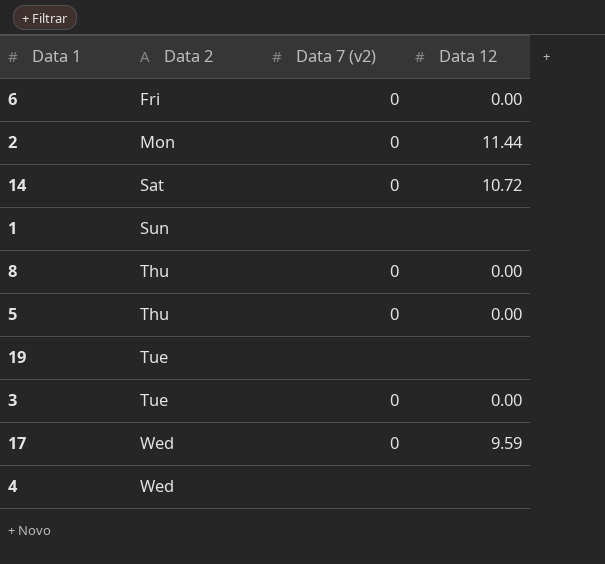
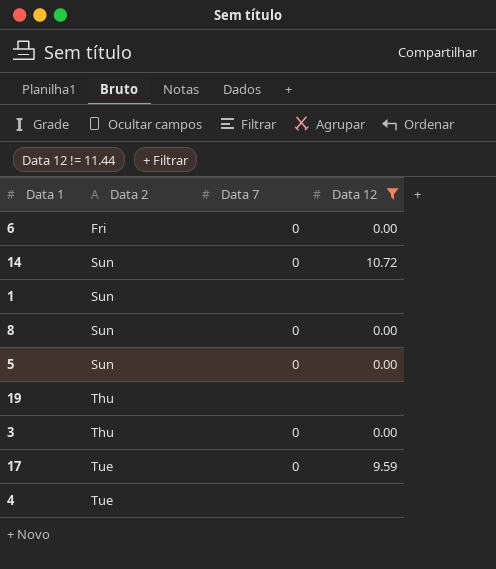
filter: none -> Data 12 != 11.44
column name: Data 7 (v2) -> Data 7
14 | Data 2: Sat -> Sun
8 | Data 2: Thu -> Sun
5 | Data 2: Thu -> Sun
19 | Data 2: Tue -> Thu
3 | Data 2: Tue -> Thu
17 | Data 2: Wed -> Tue
4 | Data 2: Wed -> Tue

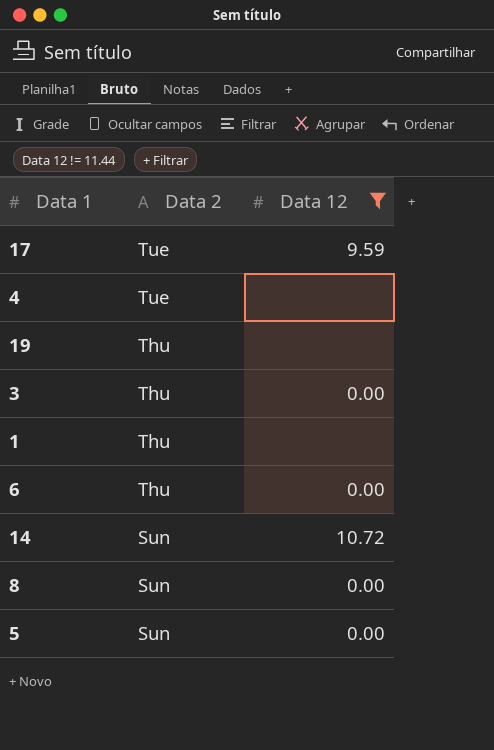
row order: Data 2 ascending -> Data 2 descending
column Data 7 | position: 3 -> none
1 | Data 2: Sun -> Thu
6 | Data 2: Fri -> Thu

